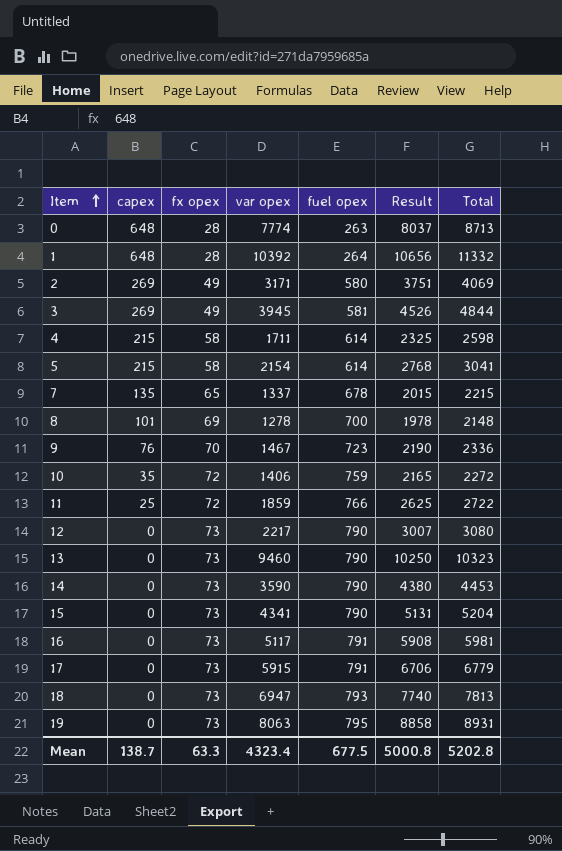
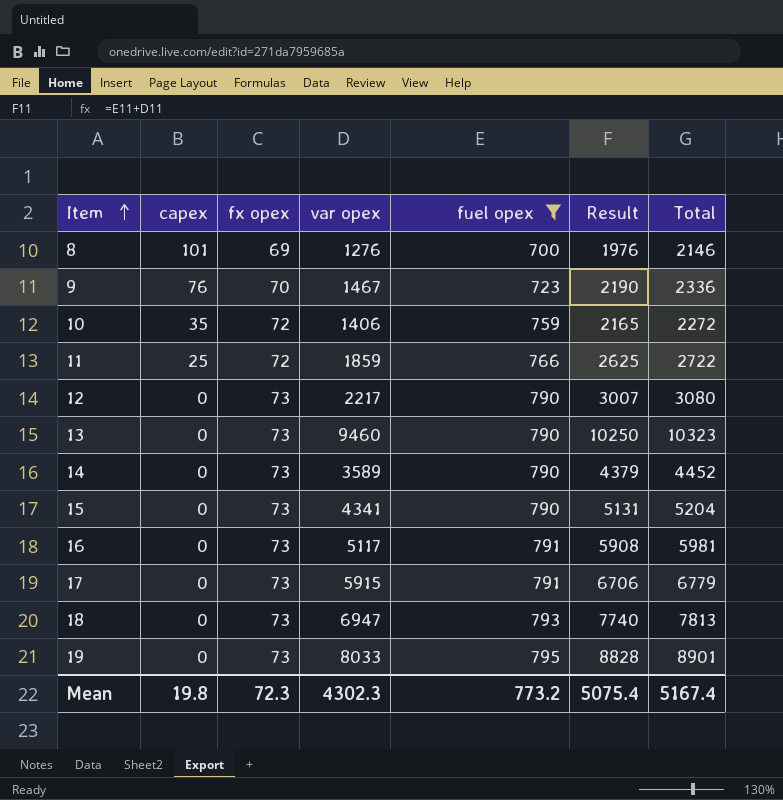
filter: none -> fuel opex >= 700
8 | var opex: 1278 -> 1276
8 | Result: 1978 -> 1976
8 | Total: 2148 -> 2146
14 | var opex: 3590 -> 3589
14 | Result: 4380 -> 4379
14 | Total: 4453 -> 4452
19 | var opex: 8063 -> 8033
19 | Result: 8858 -> 8828
19 | Total: 8931 -> 8901
Mean | capex: 138.7 -> 19.8
Mean | fx opex: 63.3 -> 72.3
Mean | var opex: 4323.4 -> 4302.3
Mean | fuel opex: 677.5 -> 773.2
Mean | Result: 5000.8 -> 5075.4
Mean | Total: 5202.8 -> 5167.4

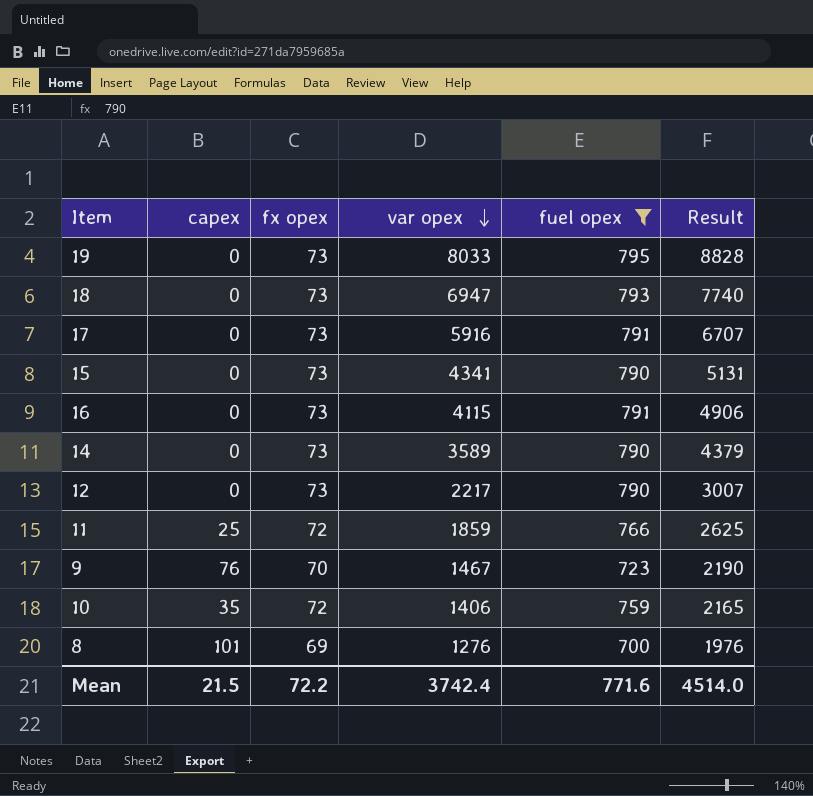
row order: Item ascending -> var opex descending
column Total | formula: [capex] + [fx opex] + [var opex] + [fuel opex] -> none
row 13: 0 | 73 | 9460 | 790 | 10250 | 10323 -> none
17 | var opex: 5915 -> 5916
17 | Result: 6706 -> 6707
16 | var opex: 5117 -> 4115
16 | Result: 5908 -> 4906
Mean | capex: 19.8 -> 21.5
Mean | fx opex: 72.3 -> 72.2
Mean | var opex: 4302.3 -> 3742.4
Mean | fuel opex: 773.2 -> 771.6
Mean | Result: 5075.4 -> 4514.0

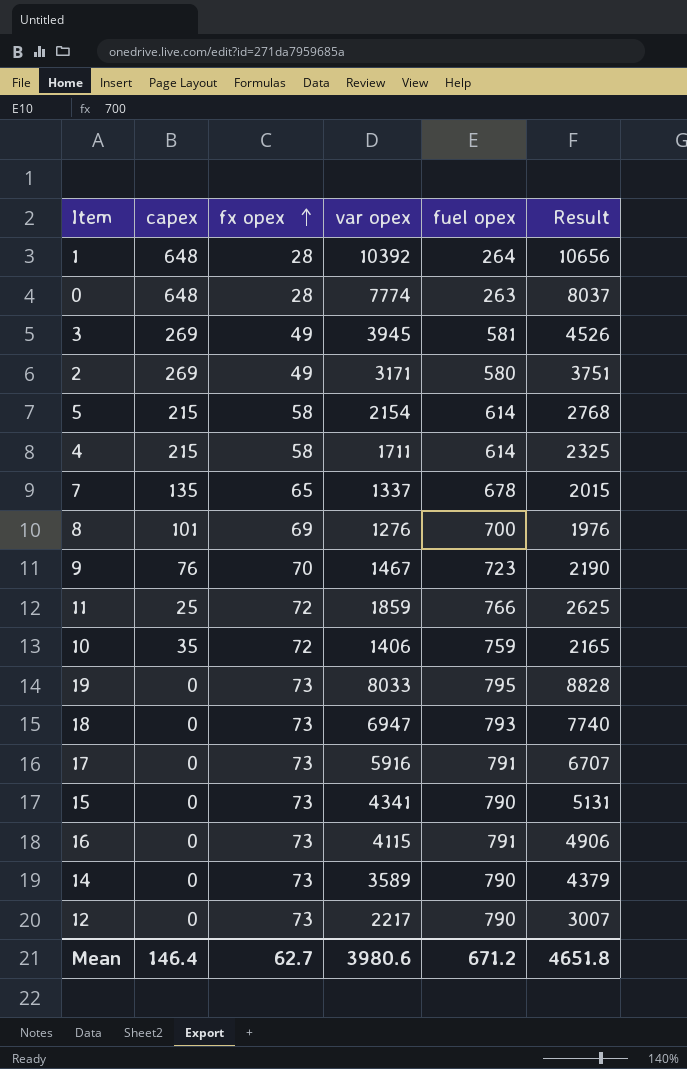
filter: fuel opex >= 700 -> none
row order: var opex descending -> fx opex ascending
Mean | capex: 21.5 -> 146.4
Mean | fx opex: 72.2 -> 62.7
Mean | var opex: 3742.4 -> 3980.6
Mean | fuel opex: 771.6 -> 671.2
Mean | Result: 4514.0 -> 4651.8

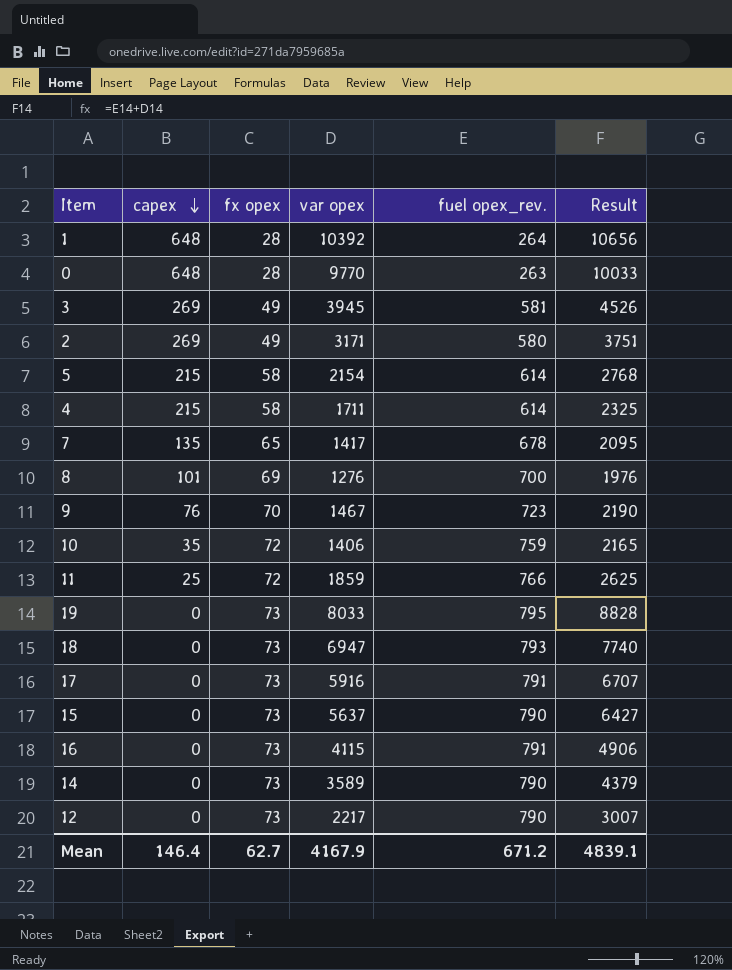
row order: fx opex ascending -> capex descending
column name: fuel opex -> fuel opex_rev.
0 | var opex: 7774 -> 9770
0 | Result: 8037 -> 10033
7 | var opex: 1337 -> 1417
7 | Result: 2015 -> 2095
15 | var opex: 4341 -> 5637
15 | Result: 5131 -> 6427
Mean | var opex: 3980.6 -> 4167.9
Mean | Result: 4651.8 -> 4839.1

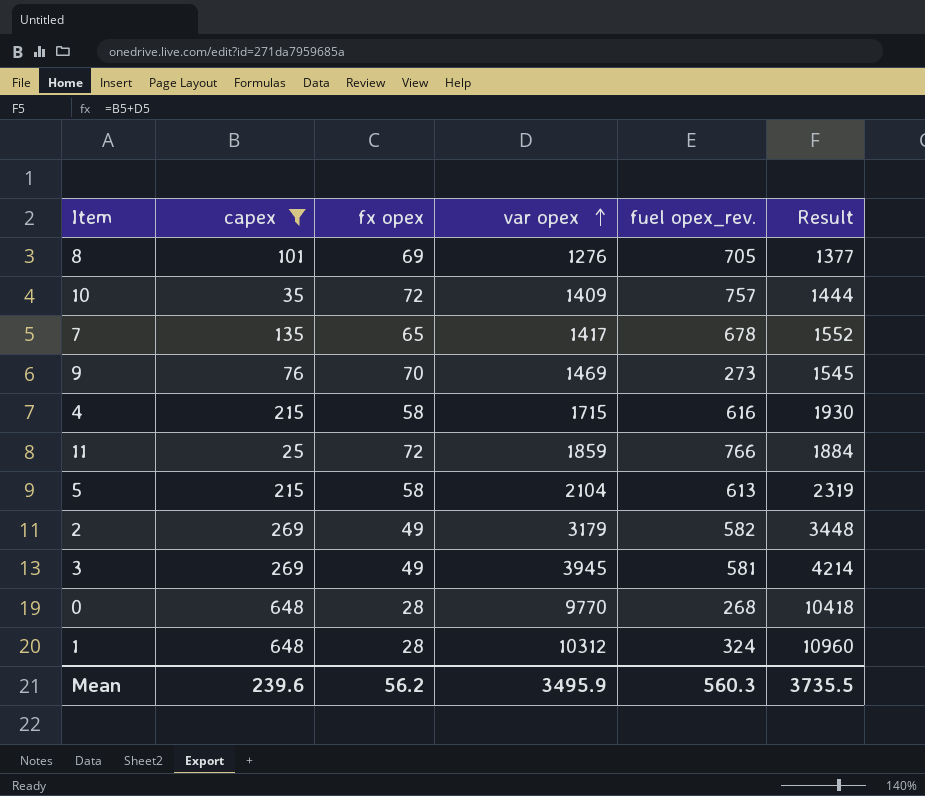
filter: none -> capex != 0
row order: capex descending -> var opex ascending
column Result | formula: [var opex] + [fuel opex_rev.] -> [capex] + [var opex]
8 | fuel opex_rev.: 700 -> 705
10 | var opex: 1406 -> 1409
10 | fuel opex_rev.: 759 -> 757
9 | var opex: 1467 -> 1469
9 | fuel opex_rev.: 723 -> 273
4 | var opex: 1711 -> 1715
4 | fuel opex_rev.: 614 -> 616
5 | var opex: 2154 -> 2104
5 | fuel opex_rev.: 614 -> 613
2 | var opex: 3171 -> 3179
2 | fuel opex_rev.: 580 -> 582
0 | fuel opex_rev.: 263 -> 268
1 | var opex: 10392 -> 10312
1 | fuel opex_rev.: 264 -> 324
Mean | capex: 146.4 -> 239.6
Mean | fx opex: 62.7 -> 56.2
Mean | var opex: 4167.9 -> 3495.9
Mean | fuel opex_rev.: 671.2 -> 560.3
Mean | Result: 4839.1 -> 3735.5

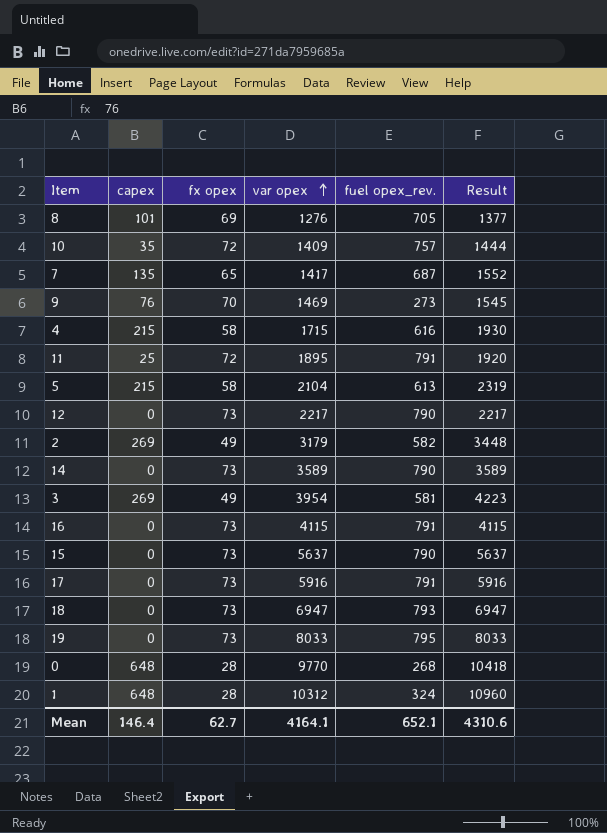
filter: capex != 0 -> none
7 | fuel opex_rev.: 678 -> 687
11 | var opex: 1859 -> 1895
11 | fuel opex_rev.: 766 -> 791
11 | Result: 1884 -> 1920
3 | var opex: 3945 -> 3954
3 | Result: 4214 -> 4223
Mean | capex: 239.6 -> 146.4
Mean | fx opex: 56.2 -> 62.7
Mean | var opex: 3495.9 -> 4164.1
Mean | fuel opex_rev.: 560.3 -> 652.1
Mean | Result: 3735.5 -> 4310.6

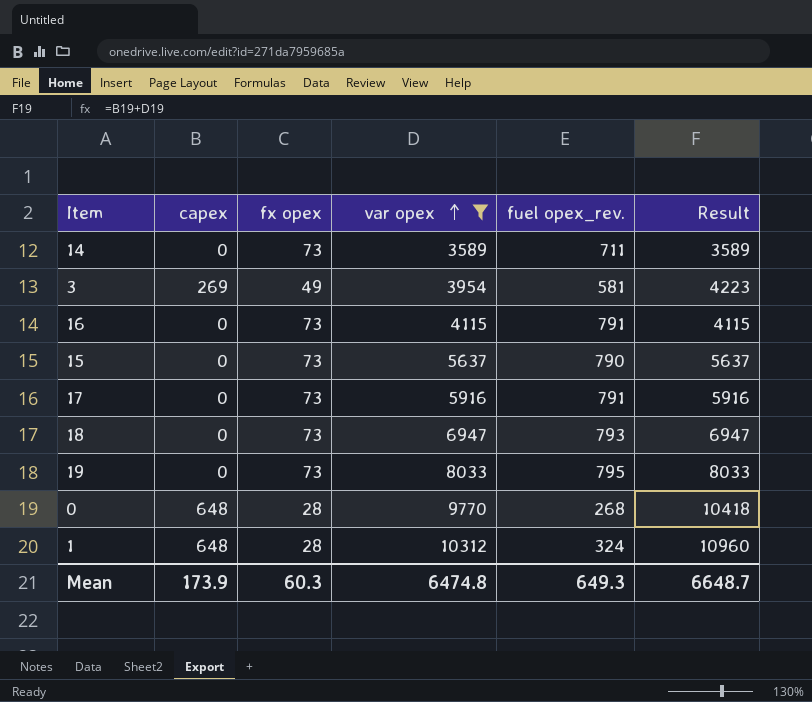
filter: none -> var opex >= 3589
14 | fuel opex_rev.: 790 -> 711
Mean | capex: 146.4 -> 173.9
Mean | fx opex: 62.7 -> 60.3
Mean | var opex: 4164.1 -> 6474.8
Mean | fuel opex_rev.: 652.1 -> 649.3
Mean | Result: 4310.6 -> 6648.7

